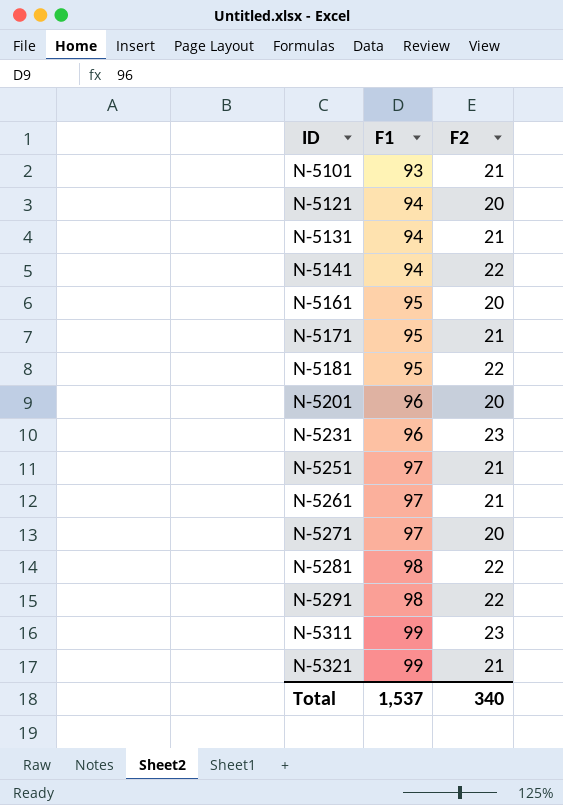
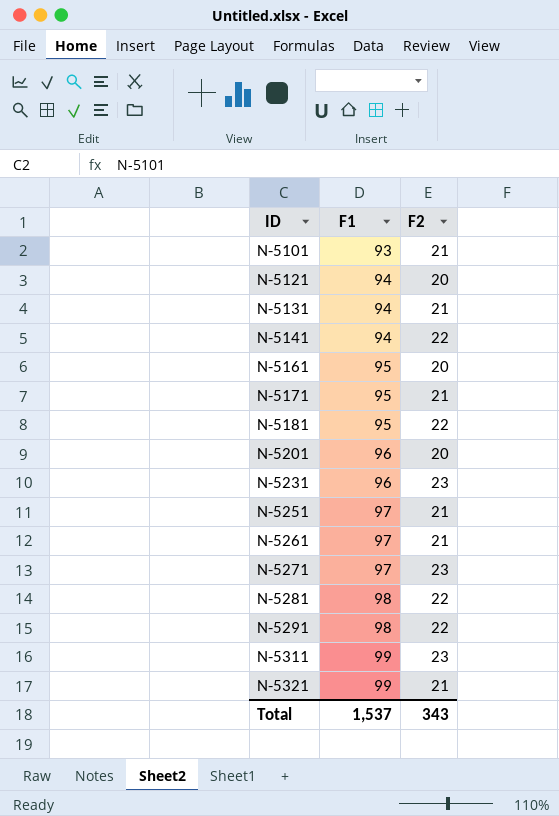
N-5271 | F2: 20 -> 23
Total | F2: 340 -> 343

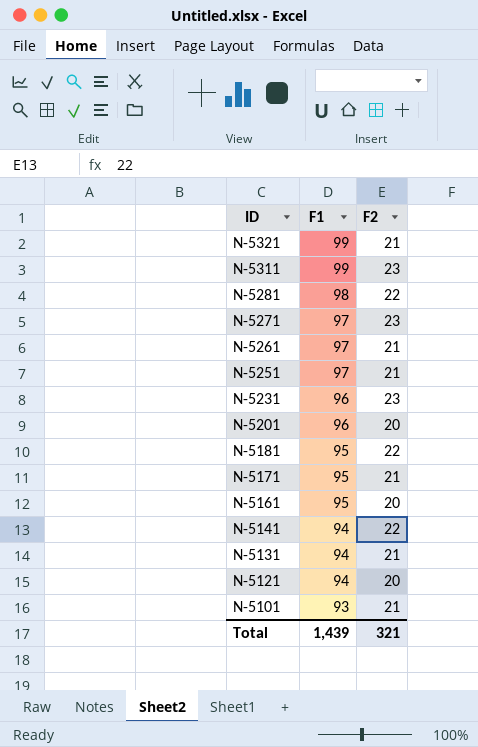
row order: ID ascending -> ID descending
row N-5291: 98 | 22 -> none
Total | F1: 1,537 -> 1,439
Total | F2: 343 -> 321

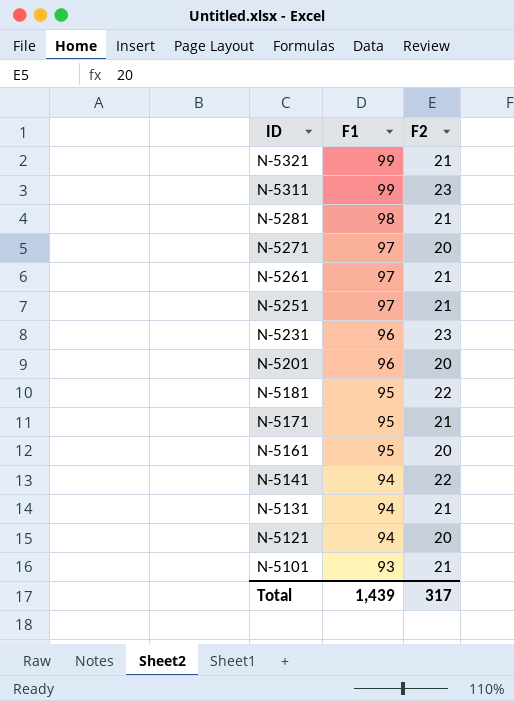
N-5281 | F2: 22 -> 21
N-5271 | F2: 23 -> 20
Total | F2: 321 -> 317

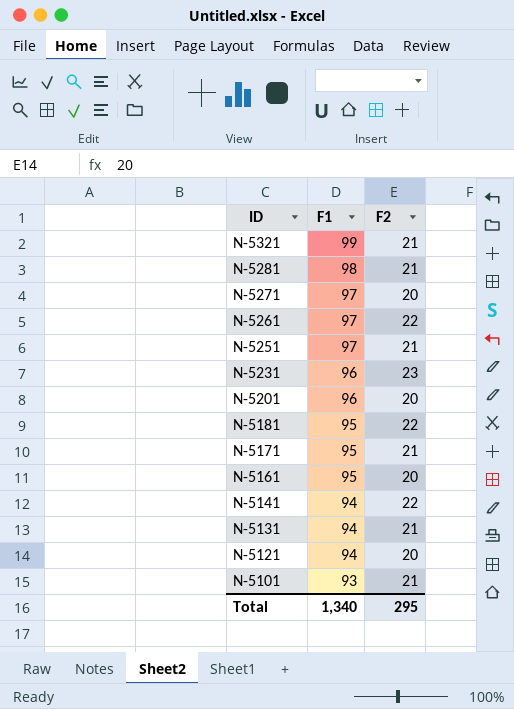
row N-5311: 99 | 23 -> none
N-5261 | F2: 21 -> 22
Total | F1: 1,439 -> 1,340
Total | F2: 317 -> 295

